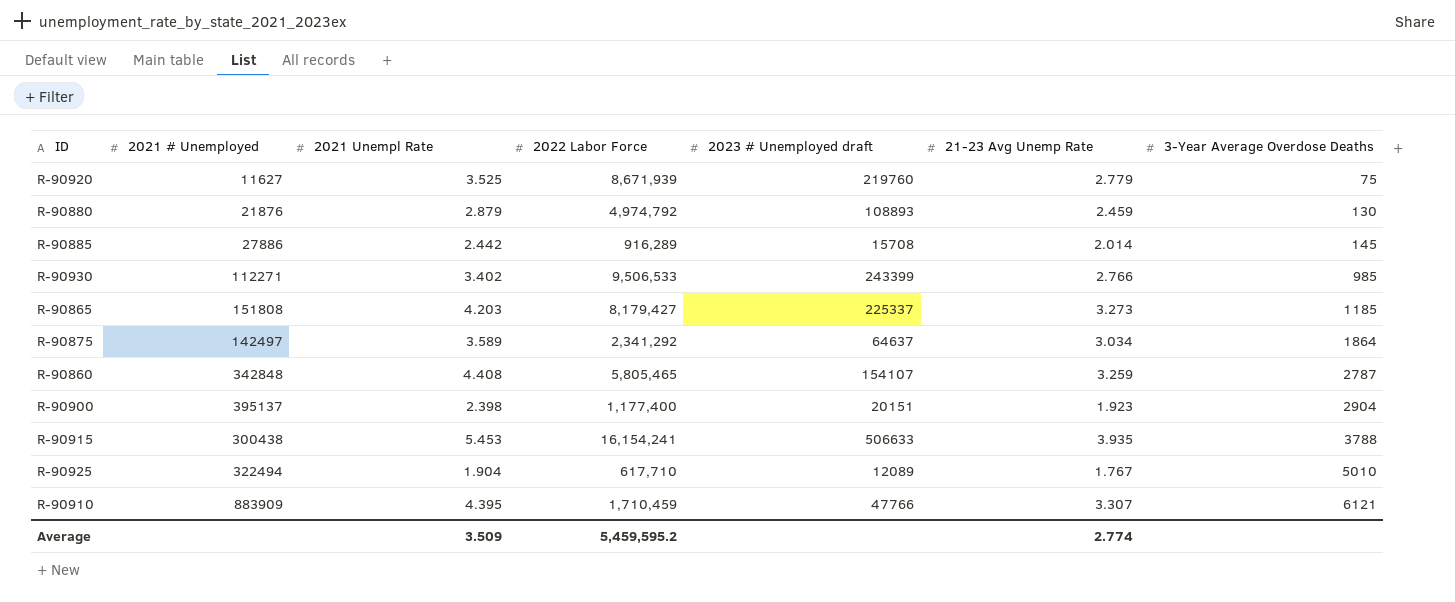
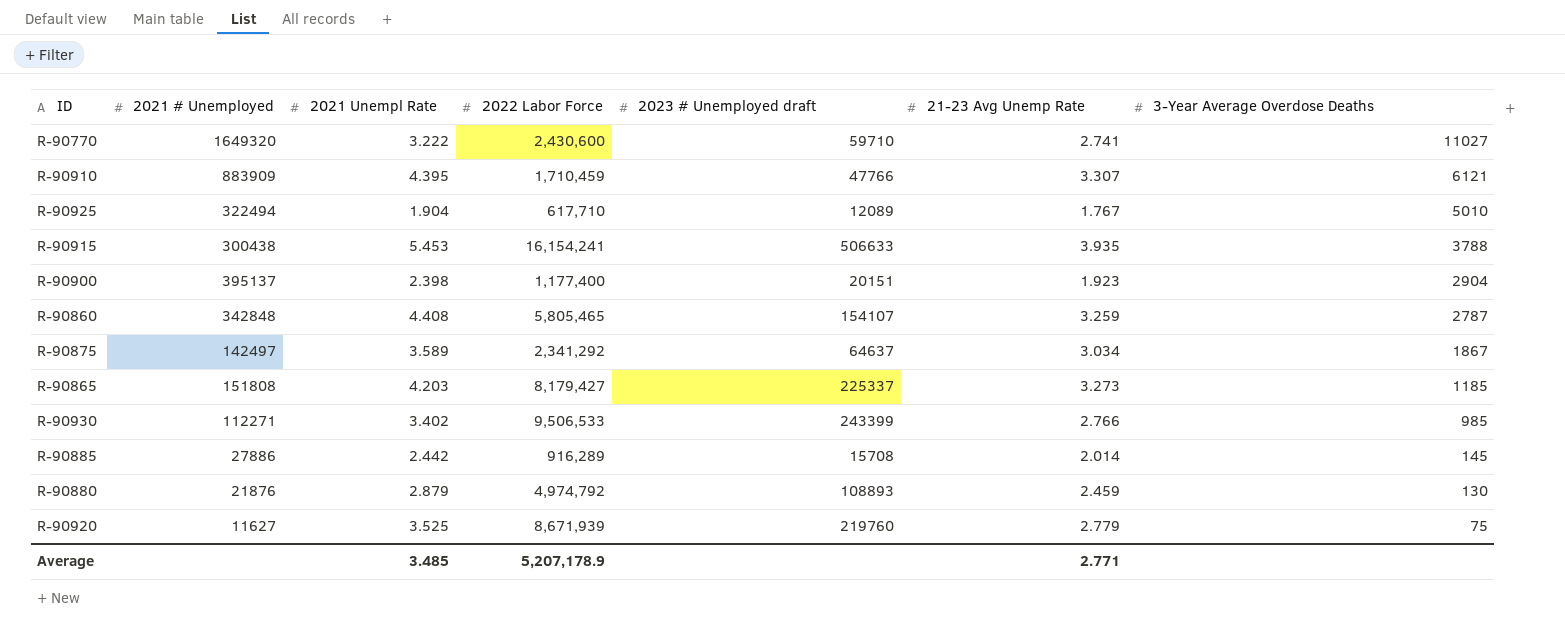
row order: 3-Year Average Overdose Deaths ascending -> 3-Year Average Overdose Deaths descending
row R-90770: none -> 1649320 | 3.222 | 2,430,600 | 59710 | 2.741 | 11027
R-90875 | 3-Year Average Overdose Deaths: 1864 -> 1867
Average | 2021 Unempl Rate: 3.509 -> 3.485
Average | 2022 Labor Force: 5,459,595.2 -> 5,207,178.9
Average | 21-23 Avg Unemp Rate: 2.774 -> 2.771

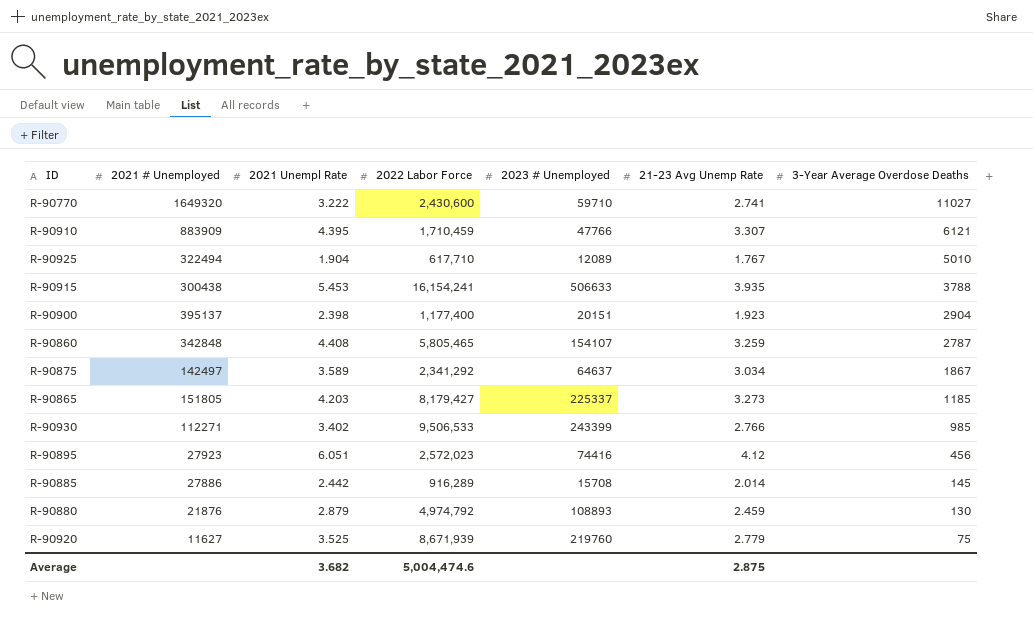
column name: 2023 # Unemployed draft -> 2023 # Unemployed
R-90865 | 2021 # Unemployed: 151808 -> 151805
row R-90895: none -> 27923 | 6.051 | 2,572,023 | 74416 | 4.12 | 456
Average | 2021 Unempl Rate: 3.485 -> 3.682
Average | 2022 Labor Force: 5,207,178.9 -> 5,004,474.6
Average | 21-23 Avg Unemp Rate: 2.771 -> 2.875

